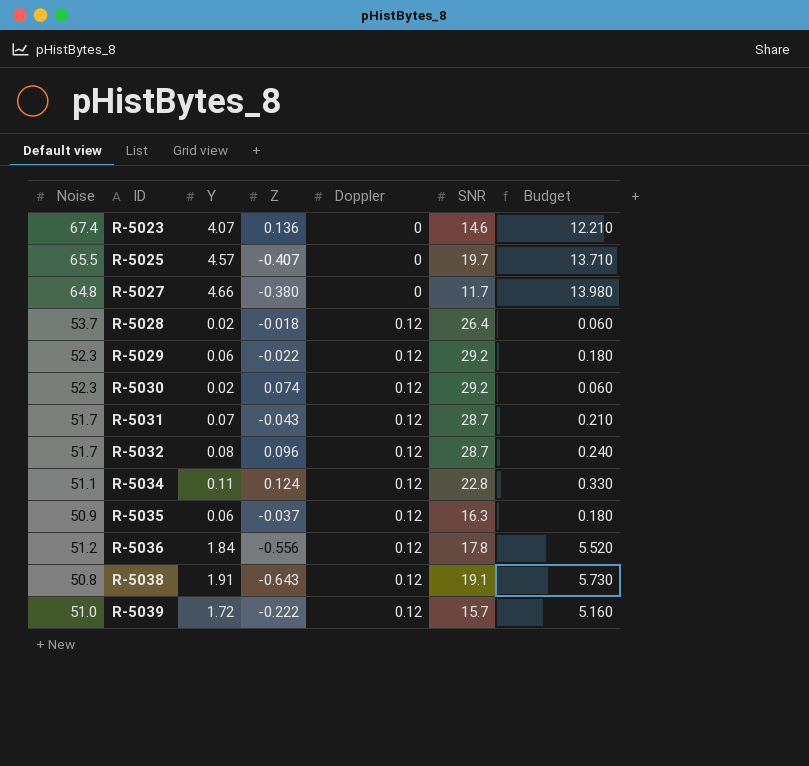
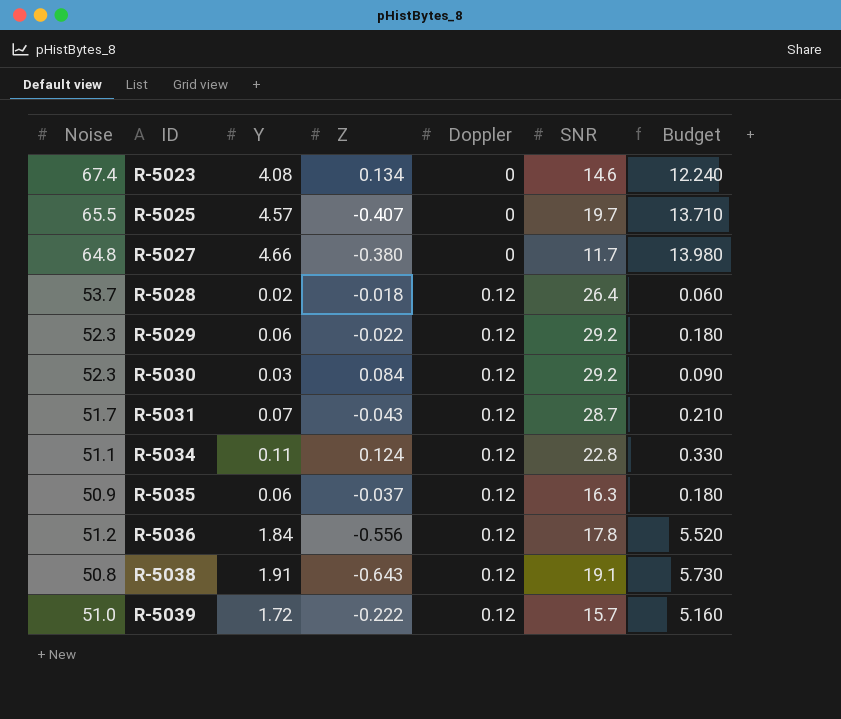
row R-5032: 51.7 | 0.08 | 0.096 | 0.12 | 28.7 | 0.240 -> none
R-5023 | Y: 4.07 -> 4.08
R-5023 | Z: 0.136 -> 0.134
R-5023 | Budget: 12.210 -> 12.240
R-5030 | Y: 0.02 -> 0.03
R-5030 | Z: 0.074 -> 0.084
R-5030 | Budget: 0.060 -> 0.090

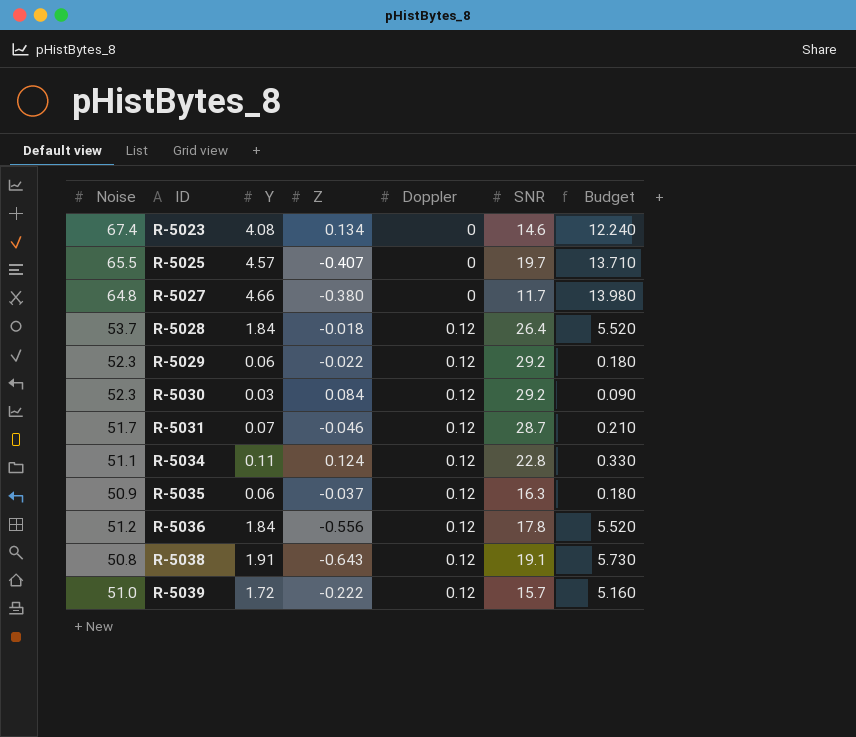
R-5028 | Y: 0.02 -> 1.84
R-5028 | Budget: 0.060 -> 5.520
R-5031 | Z: -0.043 -> -0.046

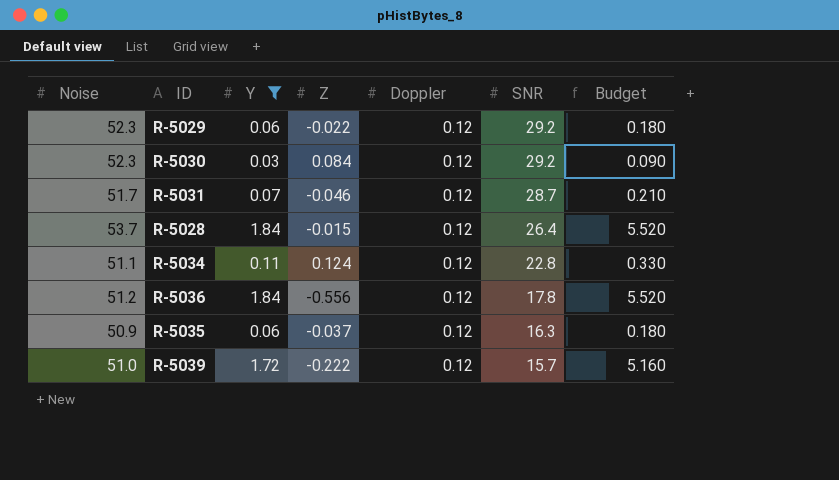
filter: none -> Y <= 1.84
row order: ID ascending -> SNR descending
R-5028 | Z: -0.018 -> -0.015

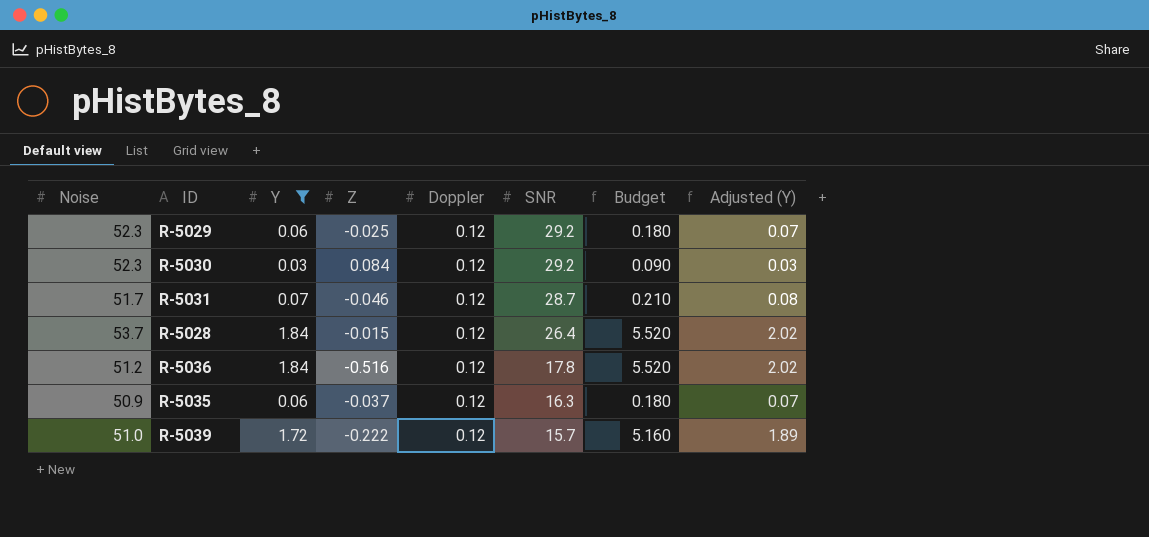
column Adjusted (Y) | formula: none -> [Y] * 1.1
row R-5034: 51.1 | 0.11 | 0.124 | 0.12 | 22.8 | 0.330 -> none
R-5029 | Z: -0.022 -> -0.025
R-5036 | Z: -0.556 -> -0.516

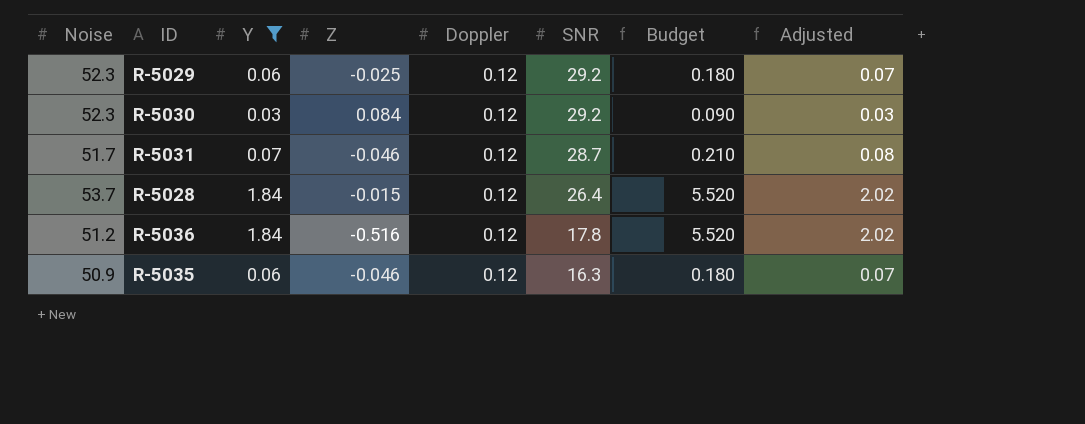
column name: Adjusted (Y) -> Adjusted
row R-5039: 51.0 | 1.72 | -0.222 | 0.12 | 15.7 | 5.160 | 1.89 -> none
R-5035 | Z: -0.037 -> -0.046

